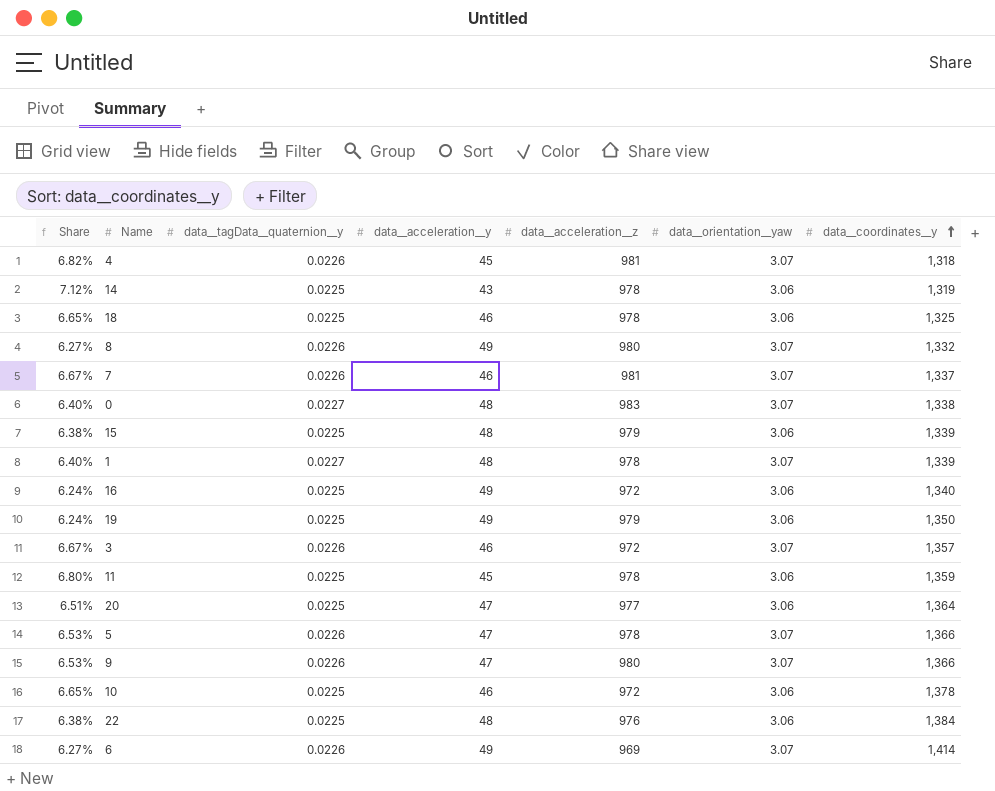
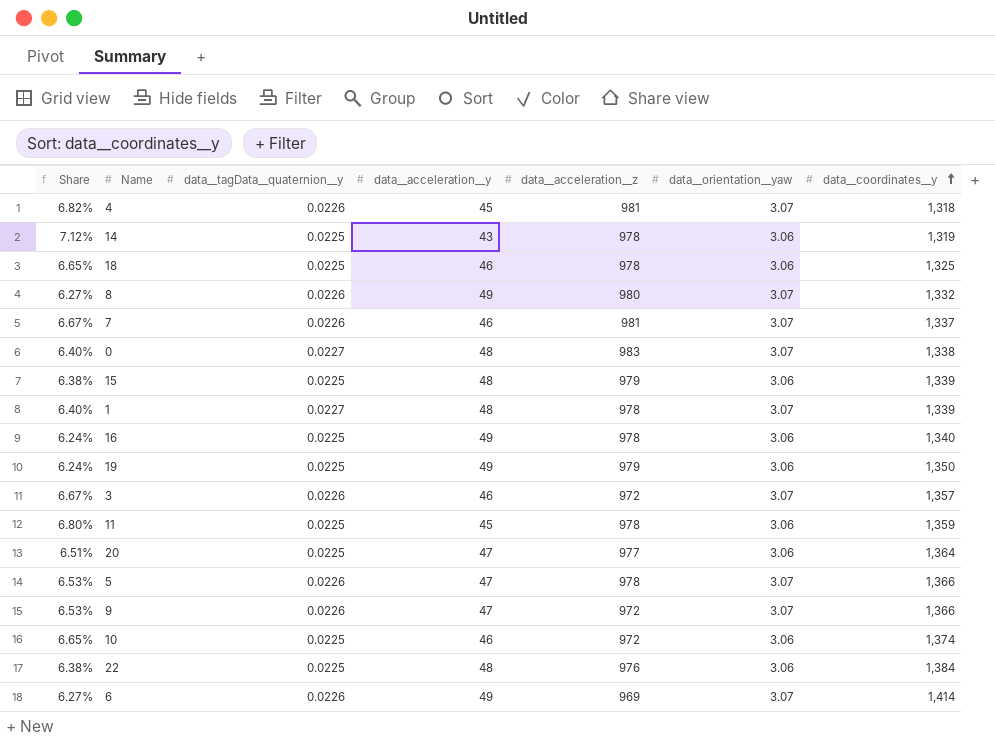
16 | data__acceleration__z: 972 -> 978
9 | data__acceleration__z: 980 -> 972
10 | data__coordinates__y: 1,378 -> 1,374

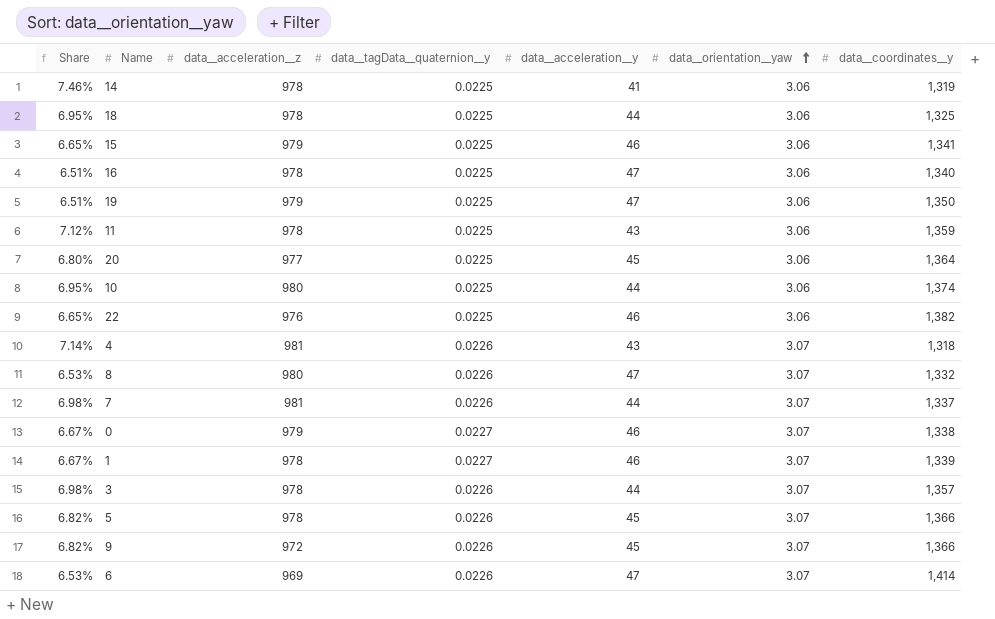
row order: data__coordinates__y ascending -> data__orientation__yaw ascending
column data__acceleration__z | position: 5 -> 3
14 | Share: 7.12% -> 7.46%
14 | data__acceleration__y: 43 -> 41
18 | Share: 6.65% -> 6.95%
18 | data__acceleration__y: 46 -> 44
15 | Share: 6.38% -> 6.65%
15 | data__acceleration__y: 48 -> 46
15 | data__coordinates__y: 1,339 -> 1,341
16 | Share: 6.24% -> 6.51%
16 | data__acceleration__y: 49 -> 47
19 | Share: 6.24% -> 6.51%
19 | data__acceleration__y: 49 -> 47
11 | Share: 6.80% -> 7.12%
11 | data__acceleration__y: 45 -> 43
20 | Share: 6.51% -> 6.80%
20 | data__acceleration__y: 47 -> 45
10 | Share: 6.65% -> 6.95%
10 | data__acceleration__z: 972 -> 980
10 | data__acceleration__y: 46 -> 44
22 | Share: 6.38% -> 6.65%
22 | data__acceleration__y: 48 -> 46
22 | data__coordinates__y: 1,384 -> 1,382
4 | Share: 6.82% -> 7.14%
4 | data__acceleration__y: 45 -> 43
8 | Share: 6.27% -> 6.53%
8 | data__acceleration__y: 49 -> 47
7 | Share: 6.67% -> 6.98%
7 | data__acceleration__y: 46 -> 44
0 | Share: 6.40% -> 6.67%
0 | data__acceleration__z: 983 -> 979
0 | data__acceleration__y: 48 -> 46
1 | Share: 6.40% -> 6.67%
1 | data__acceleration__y: 48 -> 46
3 | Share: 6.67% -> 6.98%
3 | data__acceleration__z: 972 -> 978
3 | data__acceleration__y: 46 -> 44
5 | Share: 6.53% -> 6.82%
5 | data__acceleration__y: 47 -> 45
9 | Share: 6.53% -> 6.82%
9 | data__acceleration__y: 47 -> 45
6 | Share: 6.27% -> 6.53%
6 | data__acceleration__y: 49 -> 47

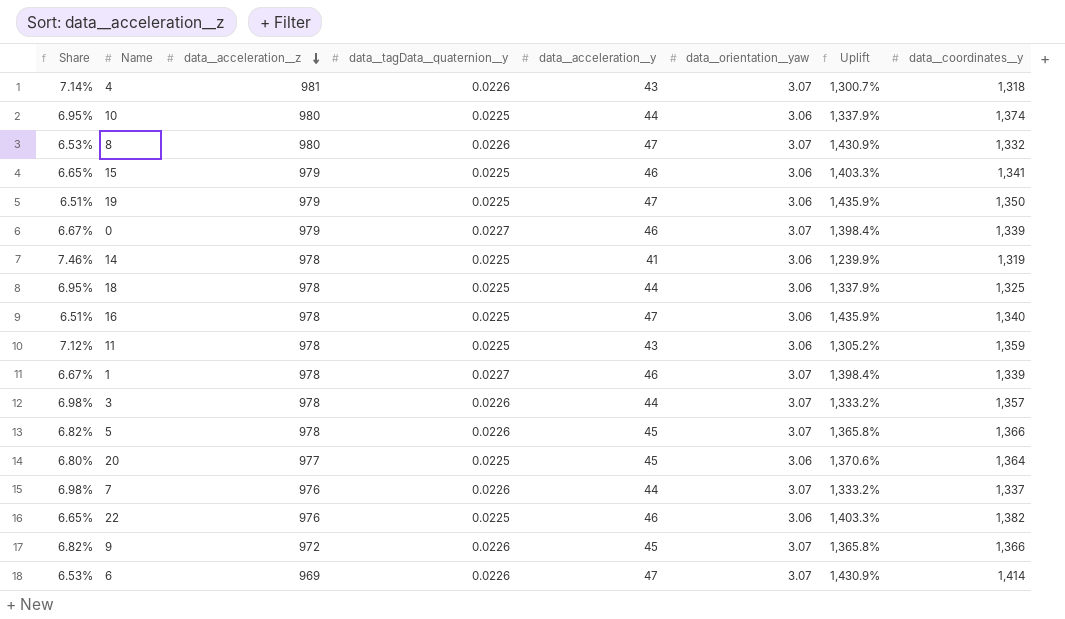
row order: data__orientation__yaw ascending -> data__acceleration__z descending
column Uplift | formula: none -> ([data__acceleration__y] - [data__orientation__yaw]) / [data__orientation__yaw]
0 | data__coordinates__y: 1,338 -> 1,339
7 | data__acceleration__z: 981 -> 976

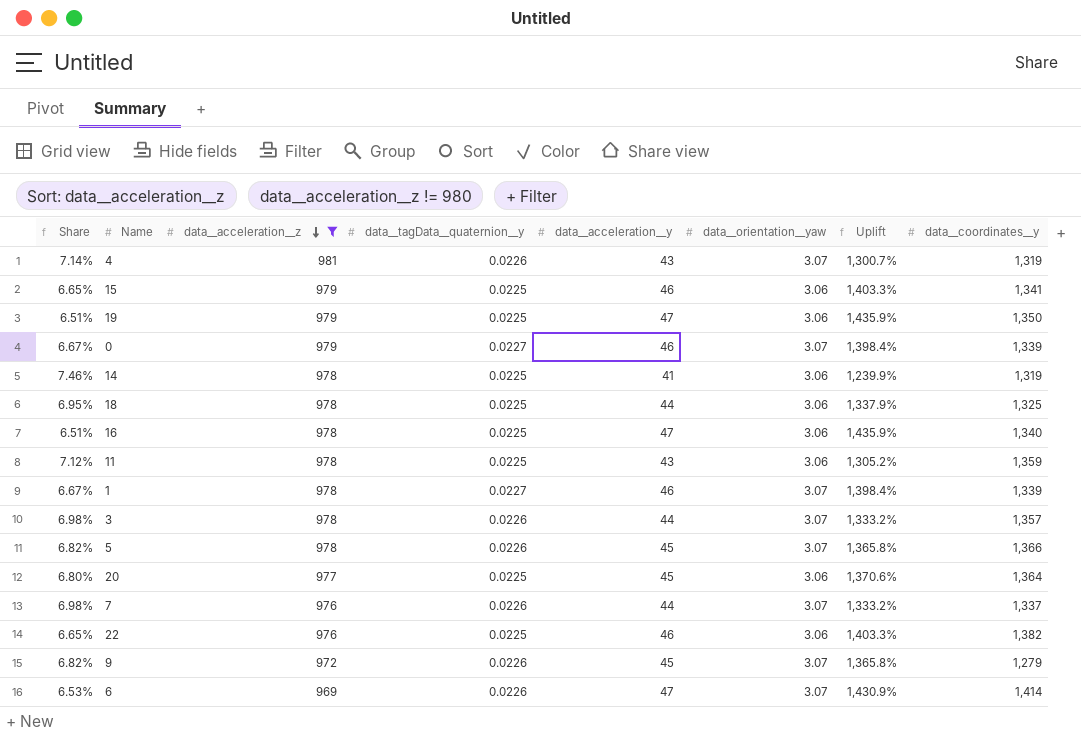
filter: none -> data__acceleration__z != 980
4 | data__coordinates__y: 1,318 -> 1,319
9 | data__coordinates__y: 1,366 -> 1,279

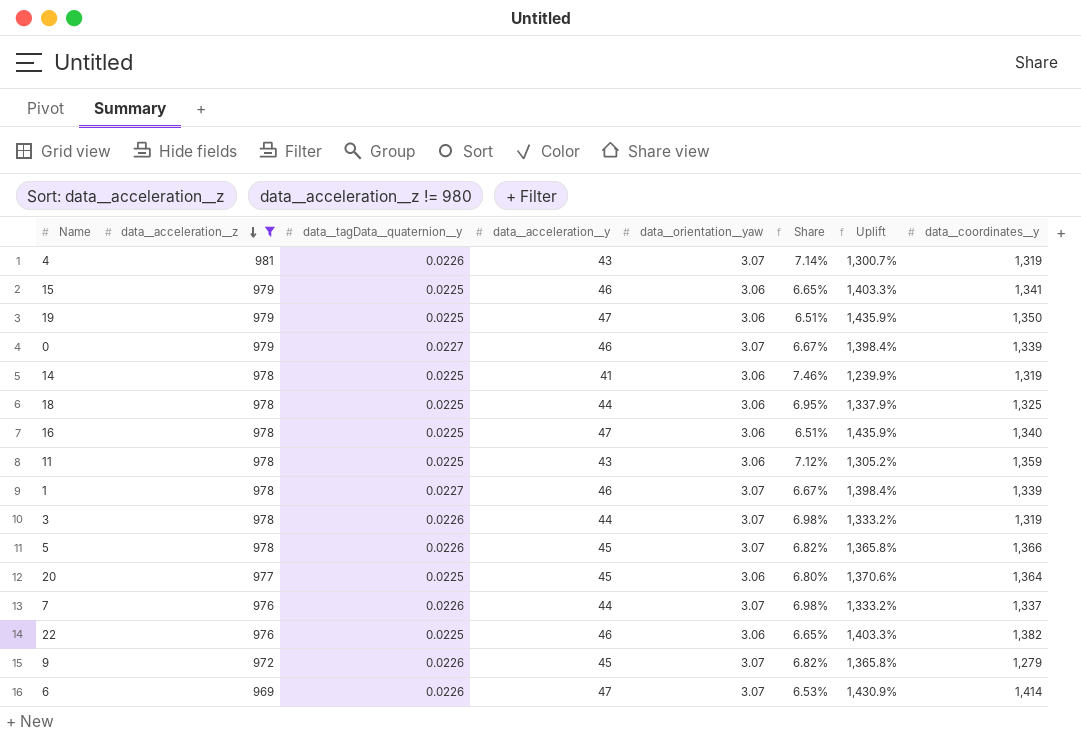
column Share | position: 1 -> 6
3 | data__coordinates__y: 1,357 -> 1,319

